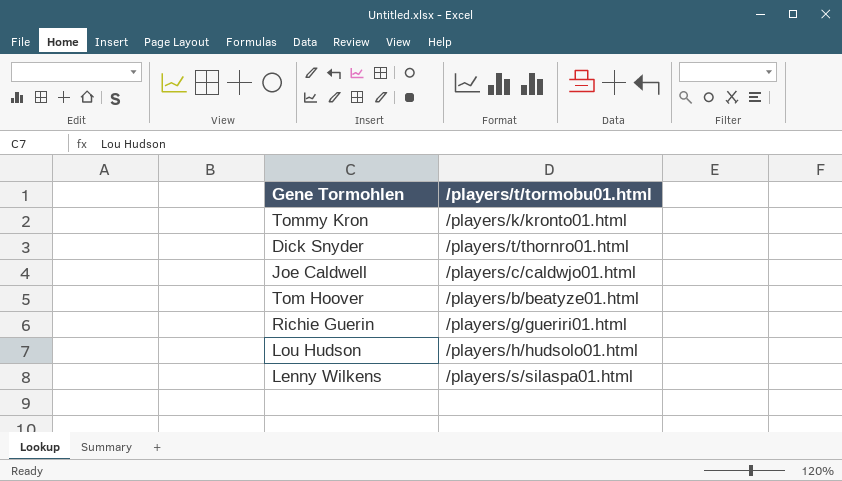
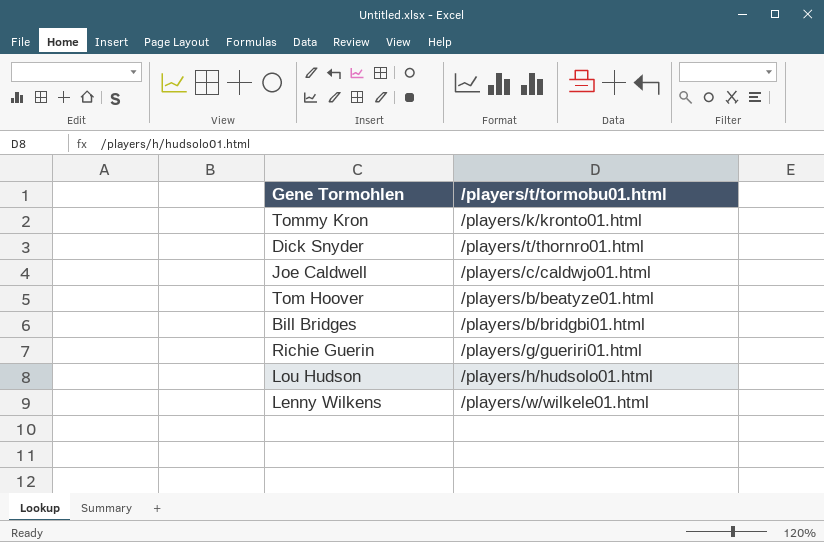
row Bill Bridges: none -> /players/b/bridgbi01.html
Lenny Wilkens | /players/t/tormobu01.html: /players/s/silaspa01.html -> /players/w/wilkele01.html

